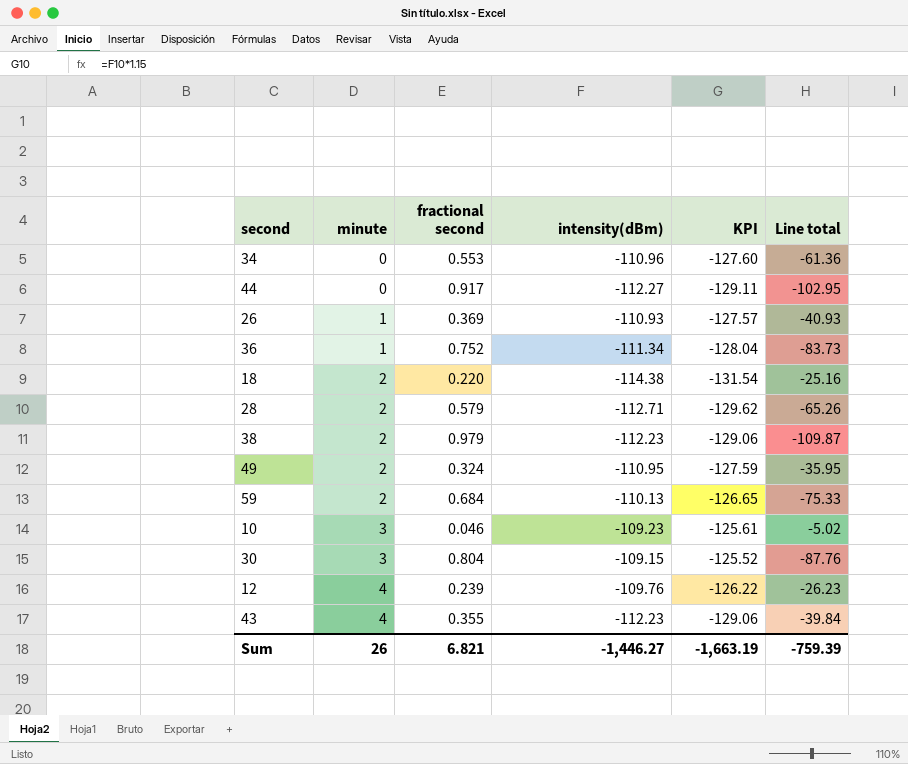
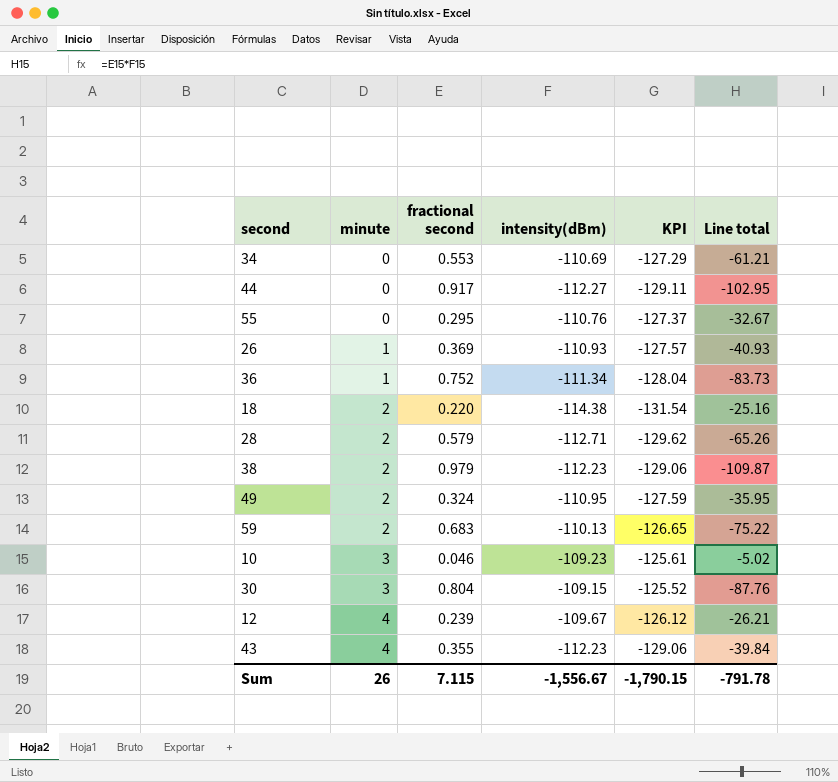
34 | intensity(dBm): -110.96 -> -110.69
34 | KPI: -127.60 -> -127.29
34 | Line total: -61.36 -> -61.21
row 55: none -> 0 | 0.295 | -110.76 | -127.37 | -32.67
59 | fractional second: 0.684 -> 0.683
59 | Line total: -75.33 -> -75.22
12 | intensity(dBm): -109.76 -> -109.67
12 | KPI: -126.22 -> -126.12
12 | Line total: -26.23 -> -26.21
Sum | fractional second: 6.821 -> 7.115
Sum | intensity(dBm): -1,446.27 -> -1,556.67
Sum | KPI: -1,663.19 -> -1,790.15
Sum | Line total: -759.39 -> -791.78

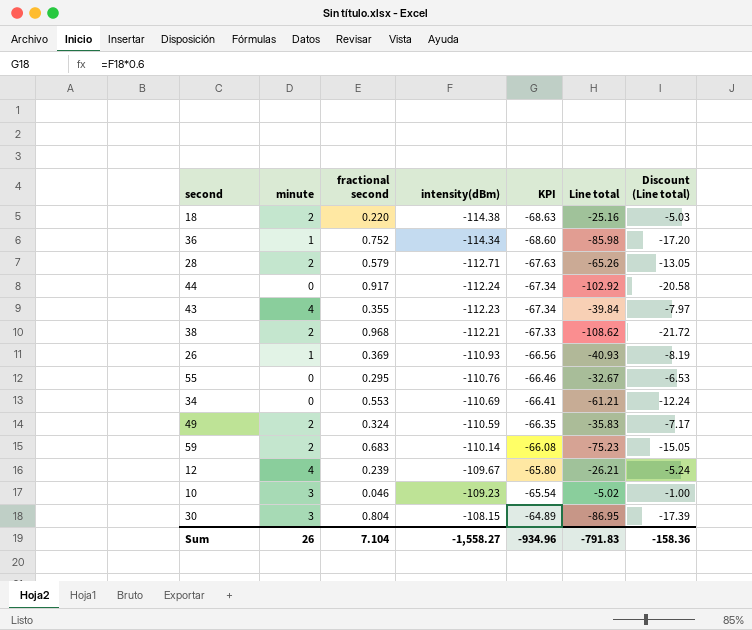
row order: minute ascending -> intensity(dBm) ascending
column KPI | formula: [intensity(dBm)] * 1.15 -> [intensity(dBm)] * 0.6
column Discount (Line total) | formula: none -> [Line total] * 0.2
36 | intensity(dBm): -111.34 -> -114.34
36 | Line total: -83.73 -> -85.98
44 | intensity(dBm): -112.27 -> -112.24
44 | Line total: -102.95 -> -102.92
38 | fractional second: 0.979 -> 0.968
38 | intensity(dBm): -112.23 -> -112.21
38 | Line total: -109.87 -> -108.62
49 | intensity(dBm): -110.95 -> -110.59
49 | Line total: -35.95 -> -35.83
59 | intensity(dBm): -110.13 -> -110.14
59 | Line total: -75.22 -> -75.23
30 | intensity(dBm): -109.15 -> -108.15
30 | Line total: -87.76 -> -86.95
Sum | fractional second: 7.115 -> 7.104
Sum | intensity(dBm): -1,556.67 -> -1,558.27
Sum | KPI: -1,790.15 -> -934.96
Sum | Line total: -791.78 -> -791.83

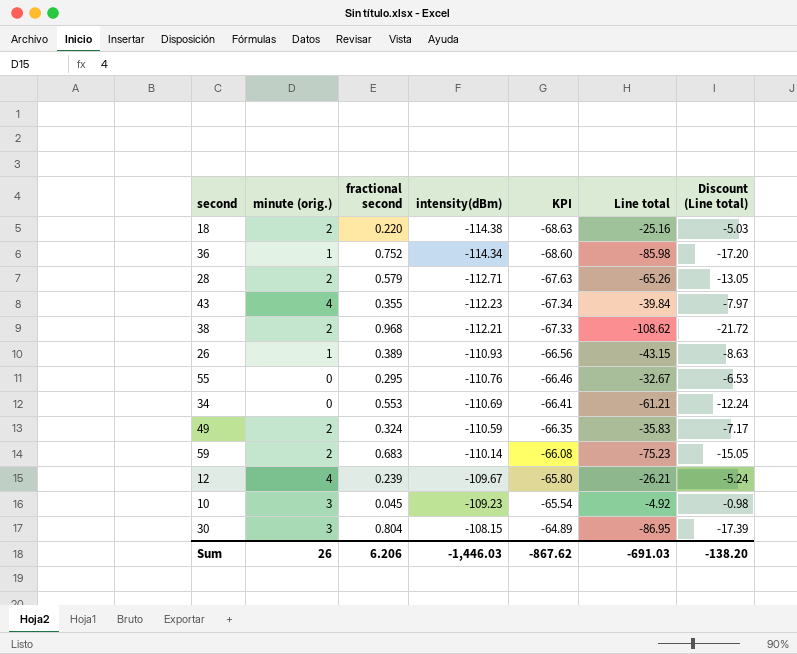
column name: minute -> minute (orig.)
row 44: 0 | 0.917 | -112.24 | -67.34 | -102.92 | -20.58 -> none
26 | fractional second: 0.369 -> 0.389
26 | Line total: -40.93 -> -43.15
26 | Discount (Line total): -8.19 -> -8.63
10 | fractional second: 0.046 -> 0.045
10 | Line total: -5.02 -> -4.92
10 | Discount (Line total): -1.00 -> -0.98
Sum | fractional second: 7.104 -> 6.206
Sum | intensity(dBm): -1,558.27 -> -1,446.03
Sum | KPI: -934.96 -> -867.62
Sum | Line total: -791.83 -> -691.03
Sum | Discount (Line total): -158.36 -> -138.20

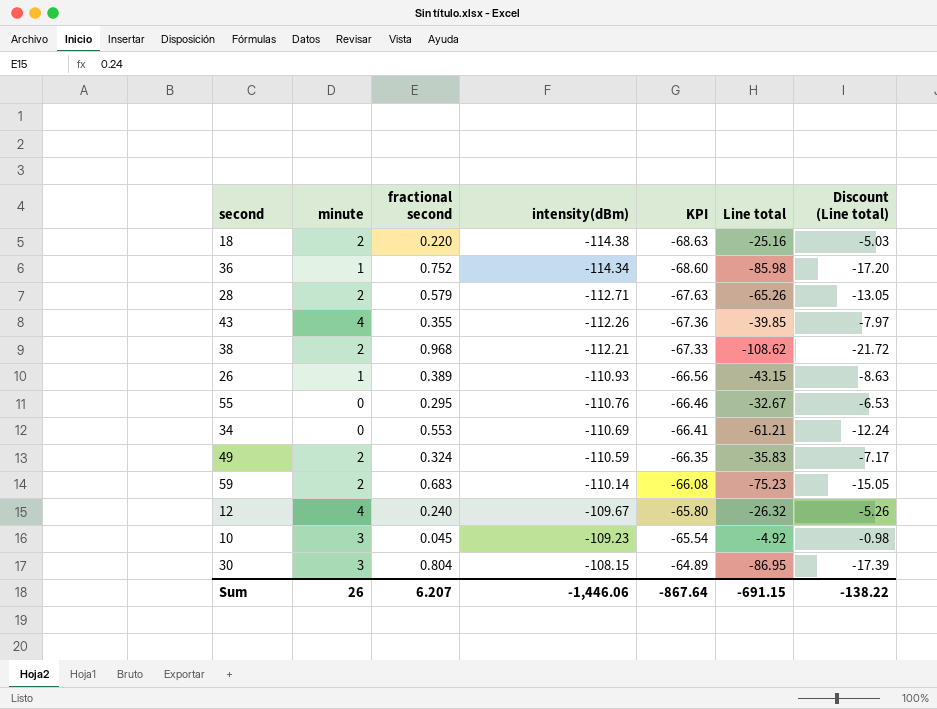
column name: minute (orig.) -> minute
43 | intensity(dBm): -112.23 -> -112.26
43 | KPI: -67.34 -> -67.36
43 | Line total: -39.84 -> -39.85
12 | fractional second: 0.239 -> 0.240
12 | Line total: -26.21 -> -26.32
12 | Discount (Line total): -5.24 -> -5.26
Sum | fractional second: 6.206 -> 6.207
Sum | intensity(dBm): -1,446.03 -> -1,446.06
Sum | KPI: -867.62 -> -867.64
Sum | Line total: -691.03 -> -691.15
Sum | Discount (Line total): -138.20 -> -138.22

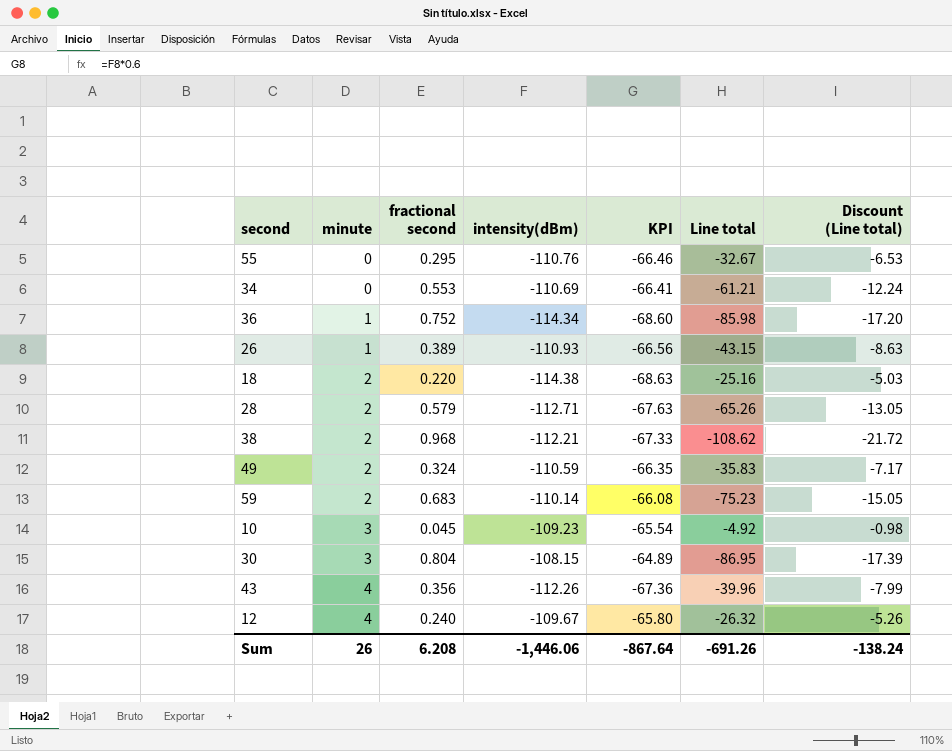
row order: intensity(dBm) ascending -> minute ascending
43 | fractional second: 0.355 -> 0.356
43 | Line total: -39.85 -> -39.96
43 | Discount (Line total): -7.97 -> -7.99
Sum | fractional second: 6.207 -> 6.208
Sum | Line total: -691.15 -> -691.26
Sum | Discount (Line total): -138.22 -> -138.24

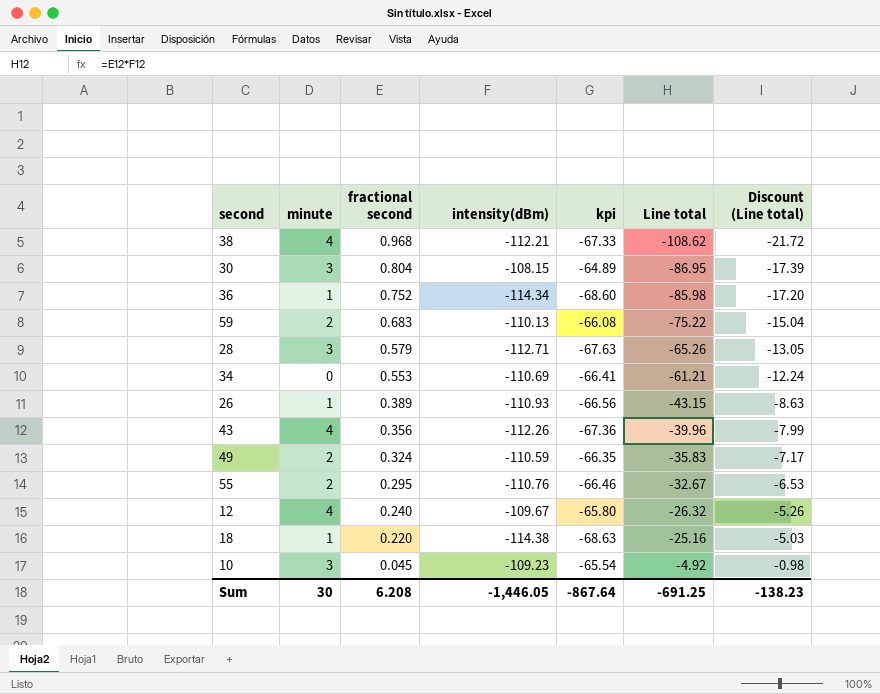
row order: minute ascending -> fractional second descending
column name: KPI -> kpi
38 | minute: 2 -> 4
59 | intensity(dBm): -110.14 -> -110.13
59 | Line total: -75.23 -> -75.22
59 | Discount (Line total): -15.05 -> -15.04
28 | minute: 2 -> 3
55 | minute: 0 -> 2
18 | minute: 2 -> 1
Sum | minute: 26 -> 30
Sum | intensity(dBm): -1,446.06 -> -1,446.05
Sum | Line total: -691.26 -> -691.25
Sum | Discount (Line total): -138.24 -> -138.23

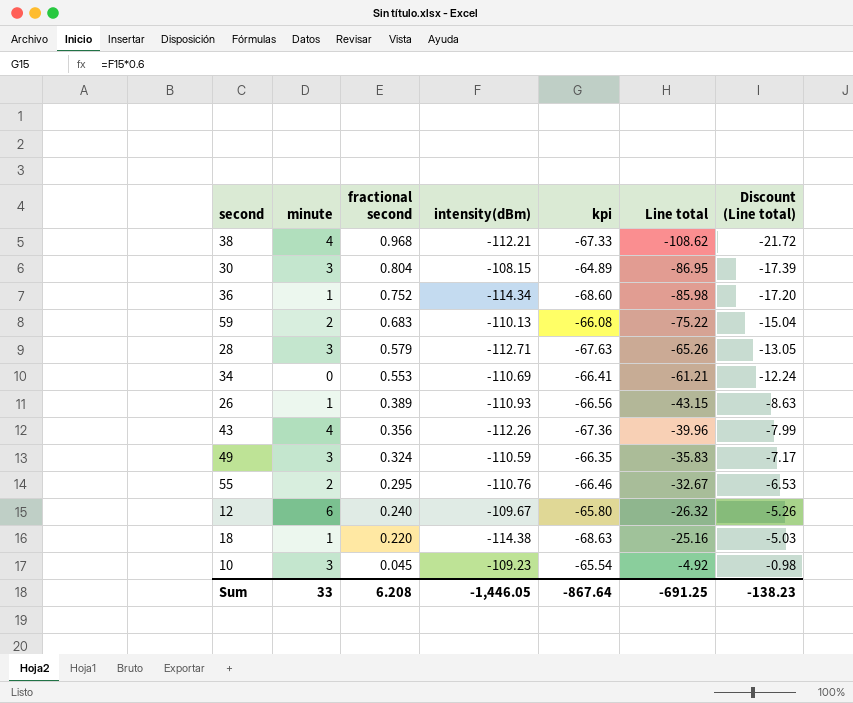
49 | minute: 2 -> 3
12 | minute: 4 -> 6
Sum | minute: 30 -> 33

